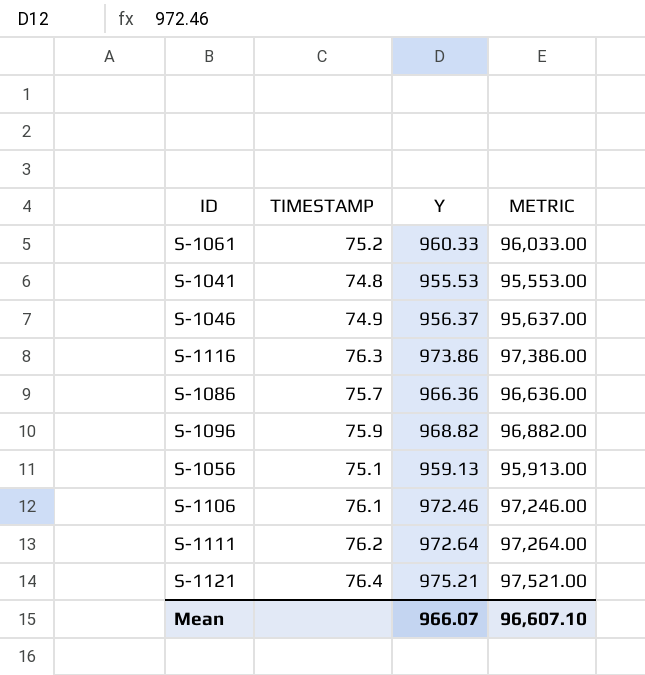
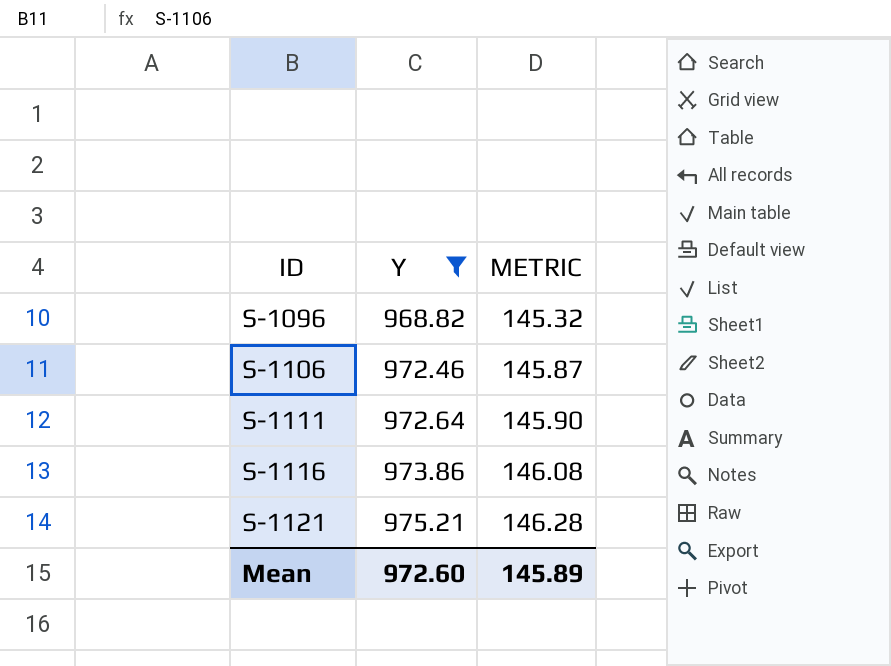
filter: none -> Y >= 968.82
row order: none -> ID ascending
column TIMESTAMP | position: 2 -> none
column METRIC | formula: [Y] * 100 -> [Y] * 0.15
Mean | Y: 966.07 -> 972.60
Mean | METRIC: 96,607.10 -> 145.89

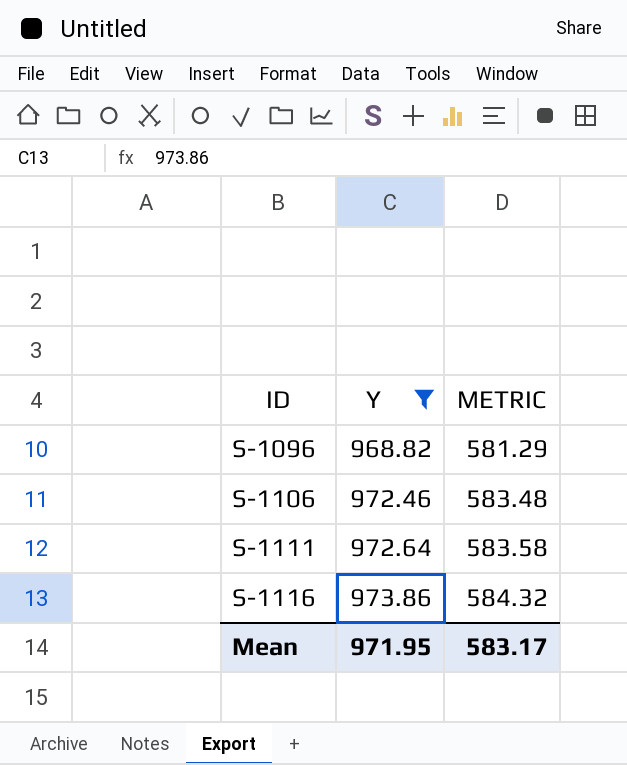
column METRIC | formula: [Y] * 0.15 -> [Y] * 0.6
row S-1121: 975.21 | 146.28 -> none
Mean | Y: 972.60 -> 971.95
Mean | METRIC: 145.89 -> 583.17

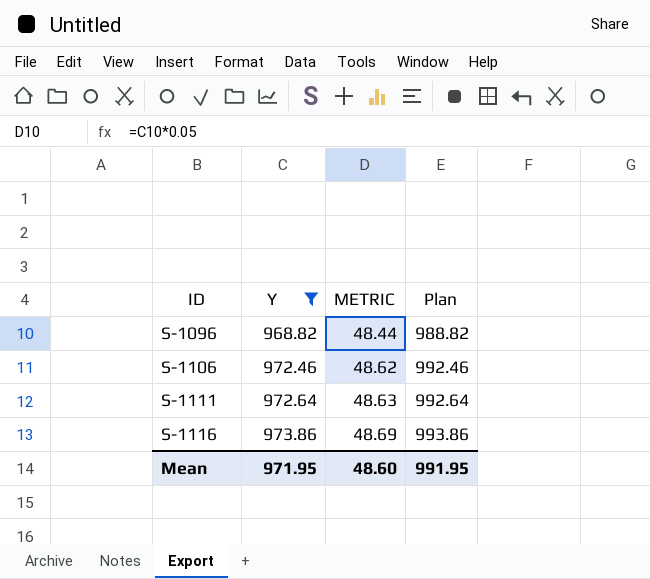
column METRIC | formula: [Y] * 0.6 -> [Y] * 0.05
column Plan | formula: none -> [Y] + 20
Mean | METRIC: 583.17 -> 48.60

